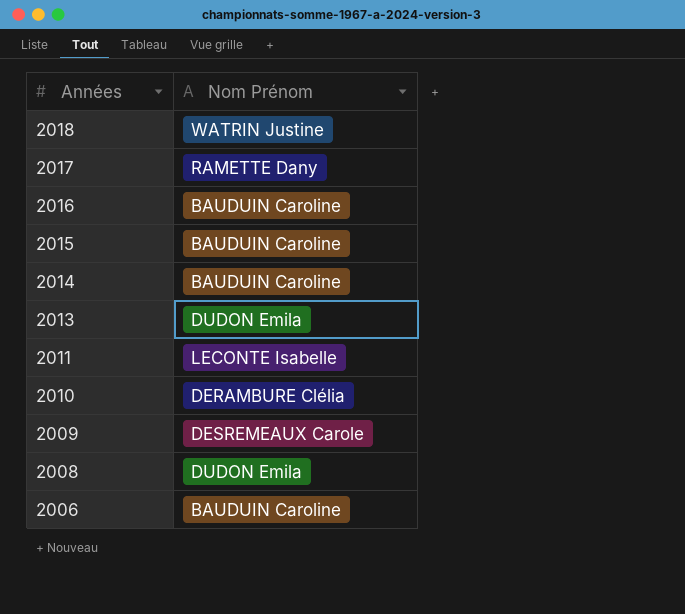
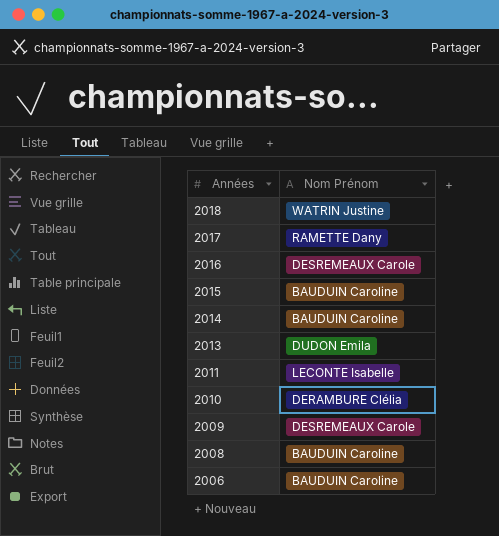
2016 | Nom Prénom: BAUDUIN Caroline -> DESREMEAUX Carole
2008 | Nom Prénom: DUDON Emila -> BAUDUIN Caroline

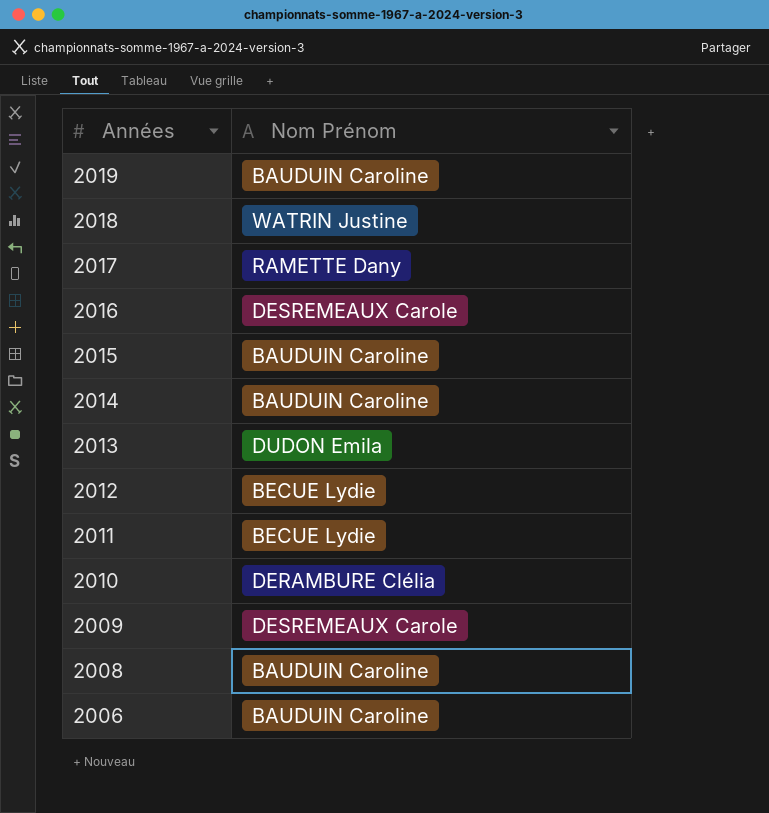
row 2019: none -> BAUDUIN Caroline
row 2012: none -> BECUE Lydie
2011 | Nom Prénom: LECONTE Isabelle -> BECUE Lydie

